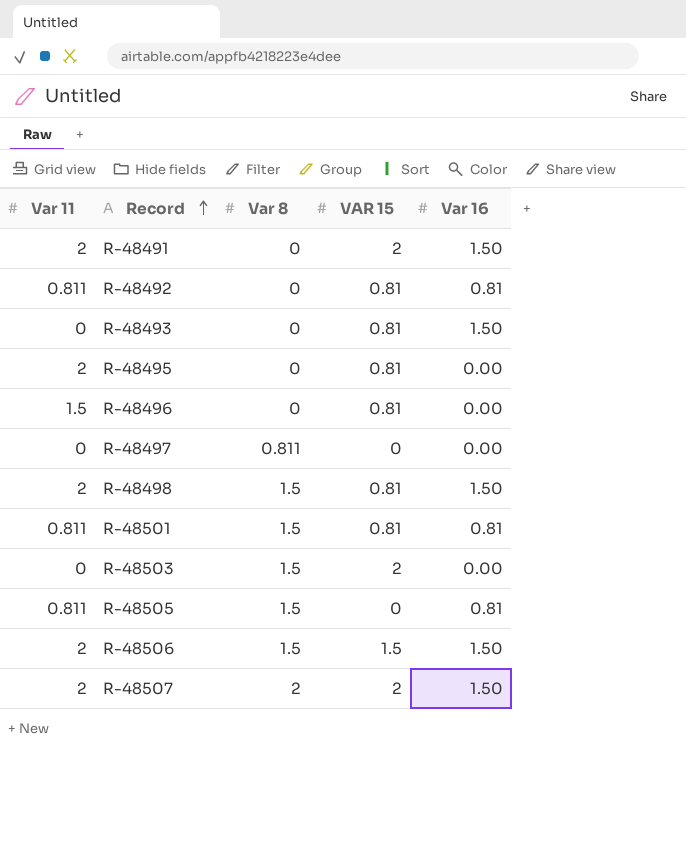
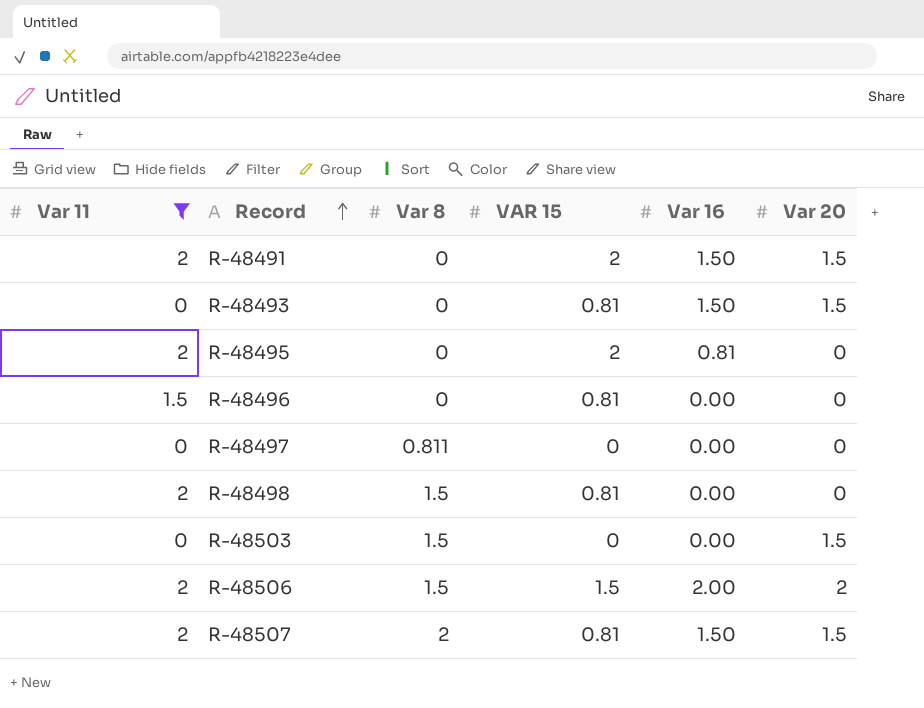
filter: none -> Var 11 != 0.811
column Var 20 | position: none -> 6
R-48495 | VAR 15: 0.81 -> 2
R-48495 | Var 16: 0.00 -> 0.81
R-48498 | Var 16: 1.50 -> 0.00
R-48503 | VAR 15: 2 -> 0
R-48506 | Var 16: 1.50 -> 2.00
R-48507 | VAR 15: 2 -> 0.81

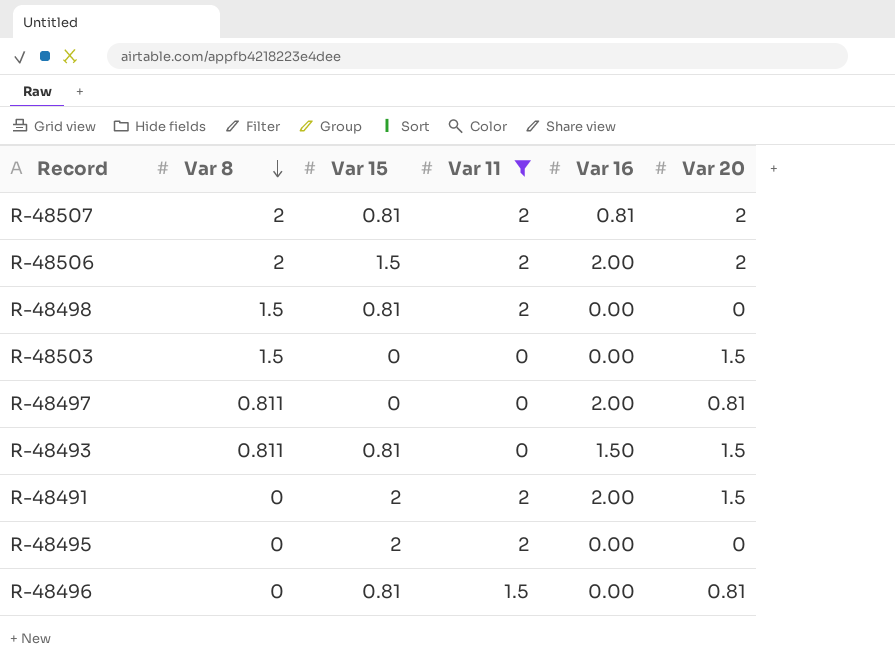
row order: Record ascending -> Var 8 descending
column name: VAR 15 -> Var 15
column Var 11 | position: 1 -> 4
R-48507 | Var 16: 1.50 -> 0.81
R-48507 | Var 20: 1.5 -> 2
R-48506 | Var 8: 1.5 -> 2
R-48497 | Var 16: 0.00 -> 2.00
R-48497 | Var 20: 0 -> 0.81
R-48493 | Var 8: 0 -> 0.811
R-48491 | Var 16: 1.50 -> 2.00
R-48495 | Var 16: 0.81 -> 0.00
R-48496 | Var 20: 0 -> 0.81

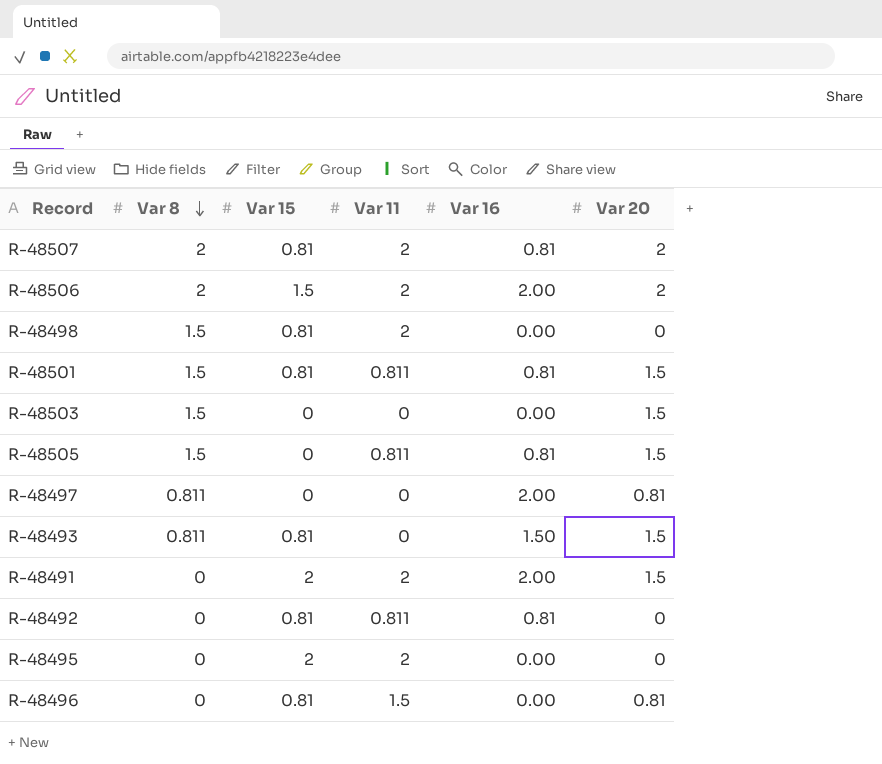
filter: Var 11 != 0.811 -> none

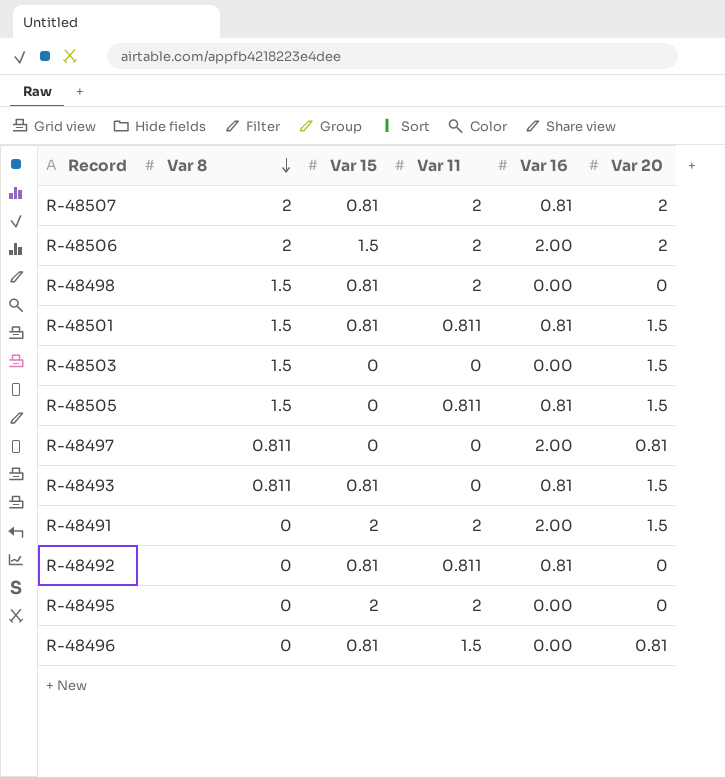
R-48493 | Var 16: 1.50 -> 0.81

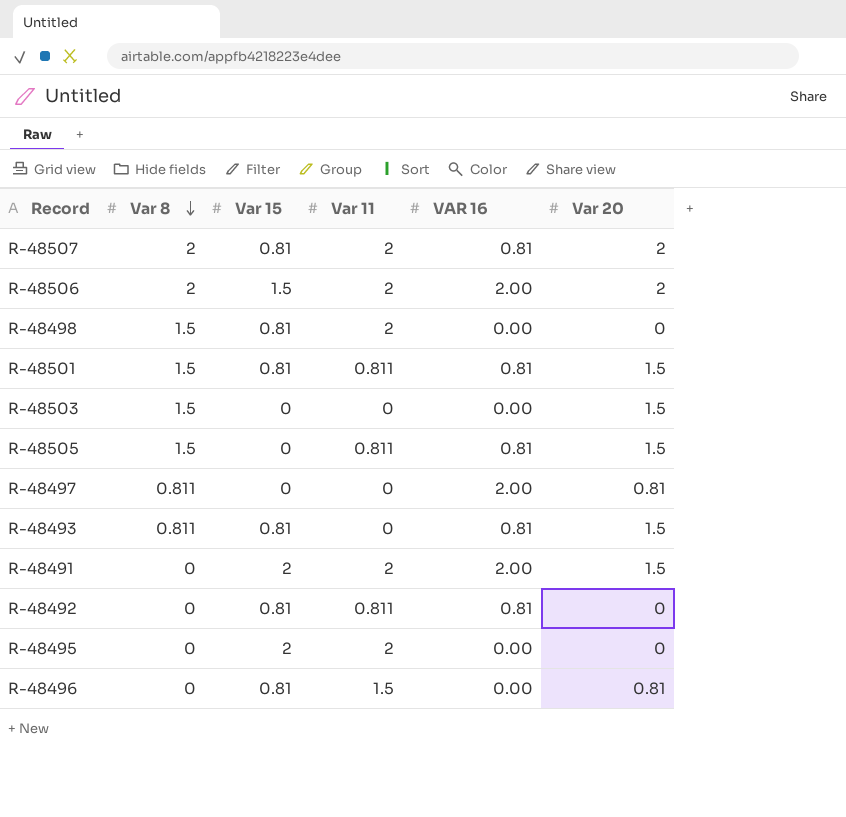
column name: Var 16 -> VAR 16

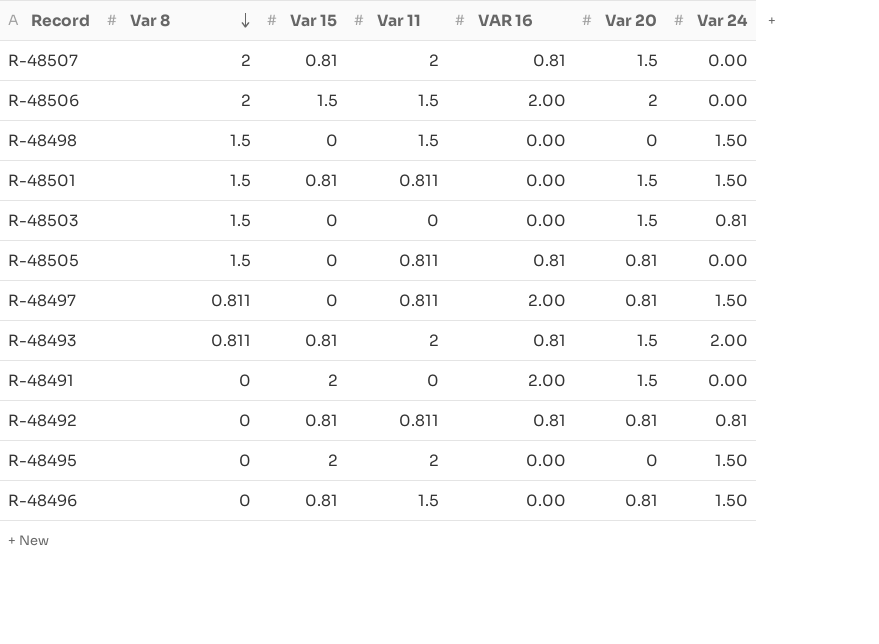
column Var 24 | position: none -> 7
R-48507 | Var 20: 2 -> 1.5
R-48506 | Var 11: 2 -> 1.5
R-48498 | Var 15: 0.81 -> 0
R-48498 | Var 11: 2 -> 1.5
R-48501 | VAR 16: 0.81 -> 0.00
R-48505 | Var 20: 1.5 -> 0.81
R-48497 | Var 11: 0 -> 0.811
R-48493 | Var 11: 0 -> 2
R-48491 | Var 11: 2 -> 0
R-48492 | Var 20: 0 -> 0.81

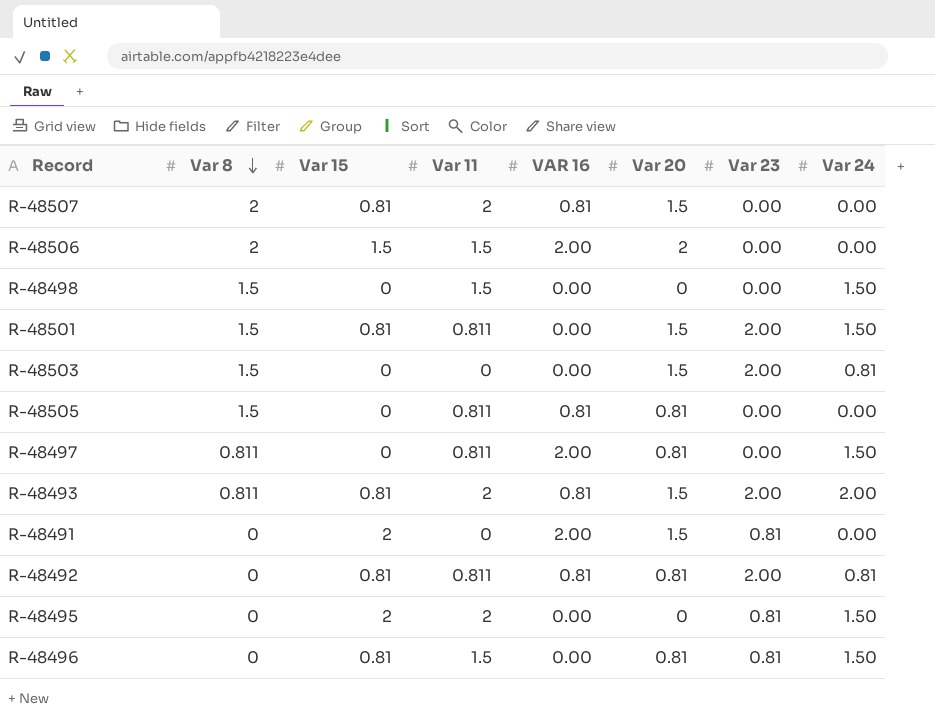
column Var 23 | position: none -> 7

